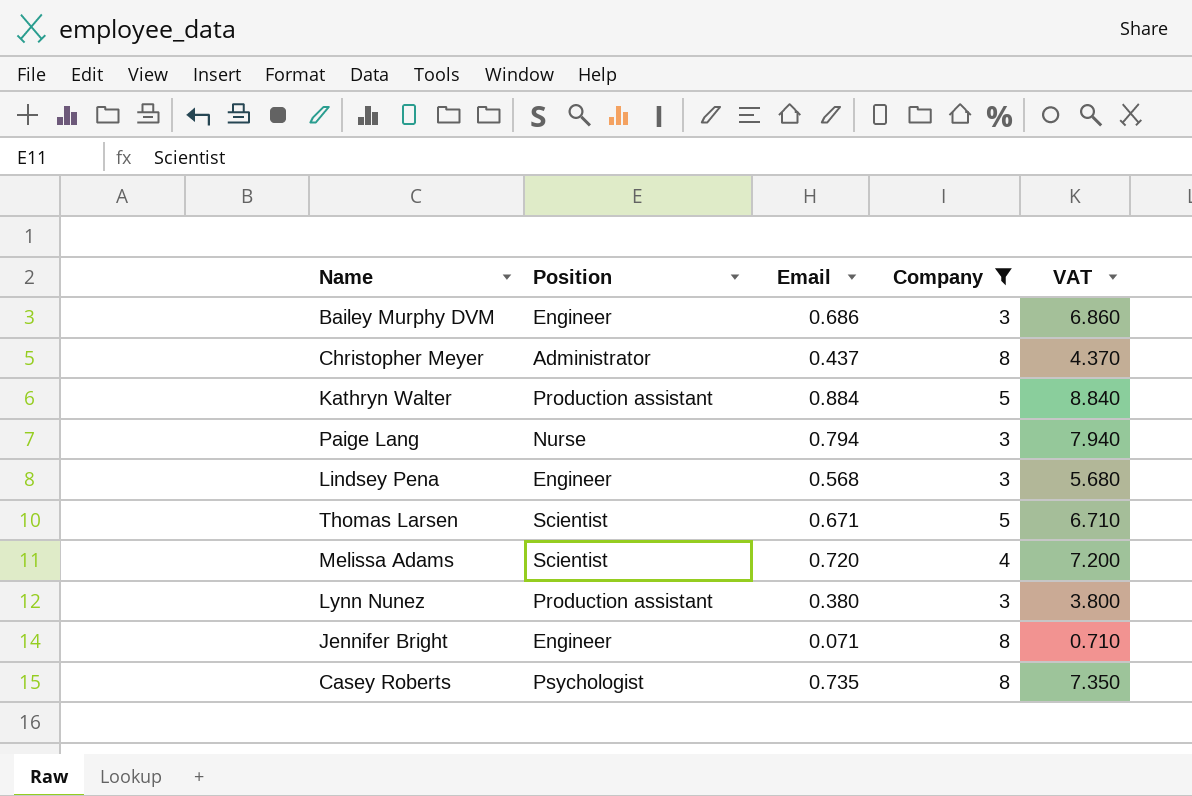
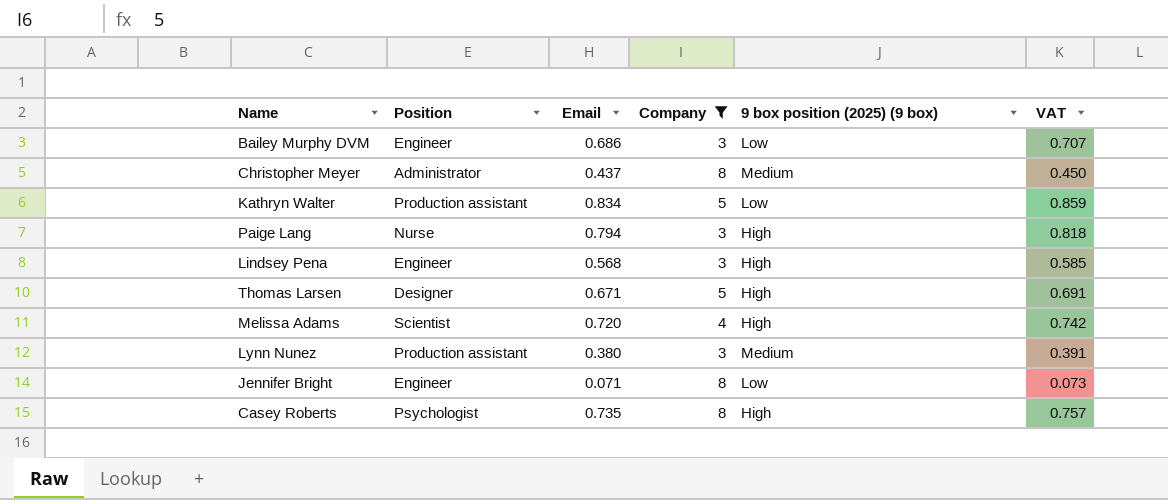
column 9 box position (2025) (9 box) | position: none -> 5
column VAT | formula: [Email] * 10 -> [Email] * 1.03
Kathryn Walter | Email: 0.884 -> 0.834
Thomas Larsen | Position: Scientist -> Designer

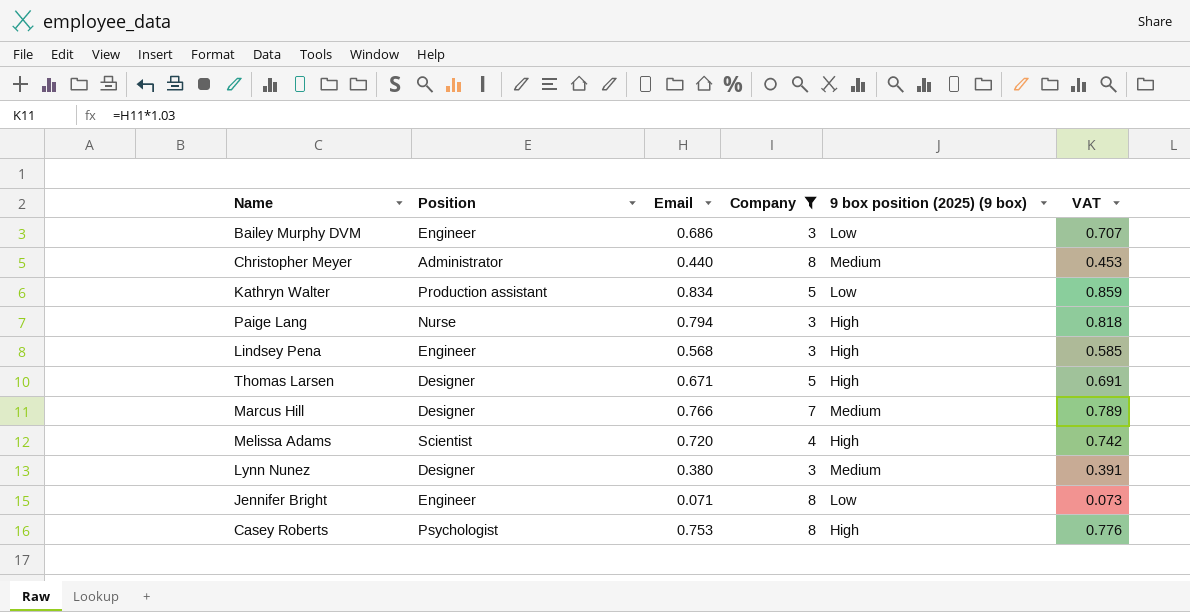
Christopher Meyer | Email: 0.437 -> 0.440
Christopher Meyer | VAT: 0.450 -> 0.453
row Marcus Hill: none -> Designer | 0.766 | 7 | Medium | 0.789
Lynn Nunez | Position: Production assistant -> Designer
Casey Roberts | Email: 0.735 -> 0.753
Casey Roberts | VAT: 0.757 -> 0.776

